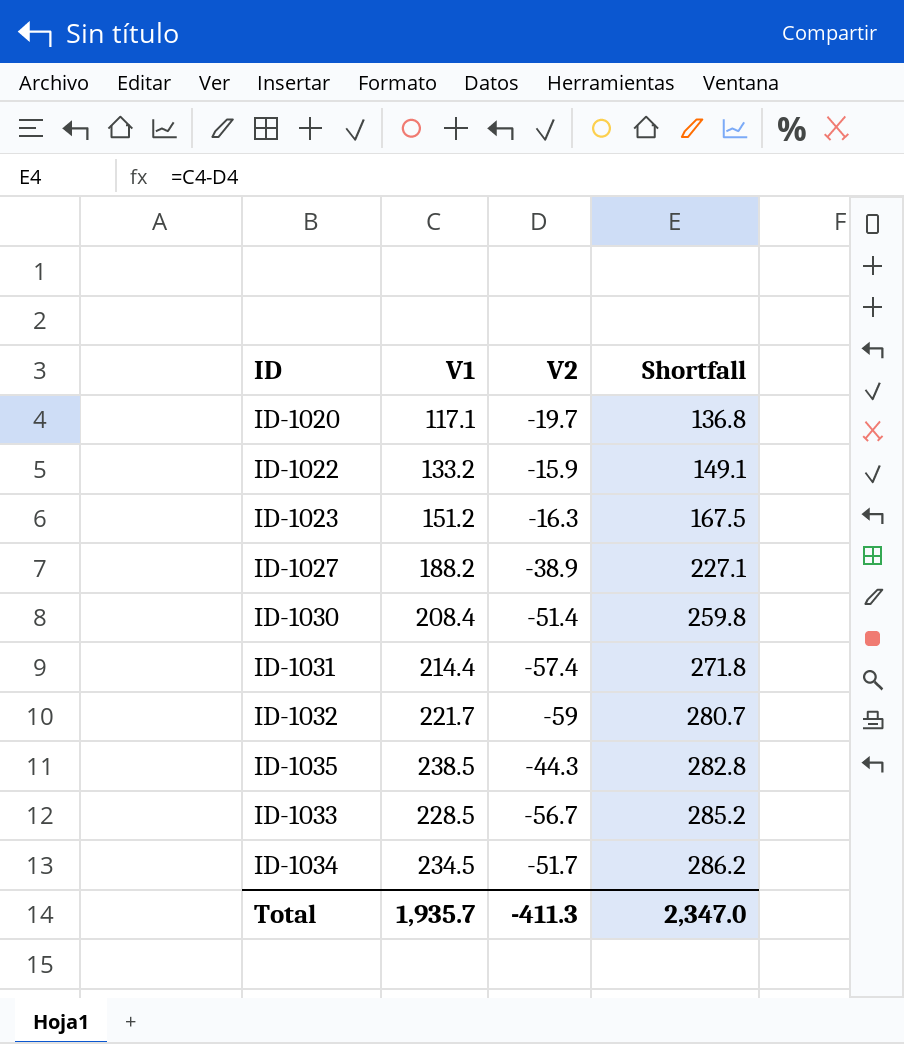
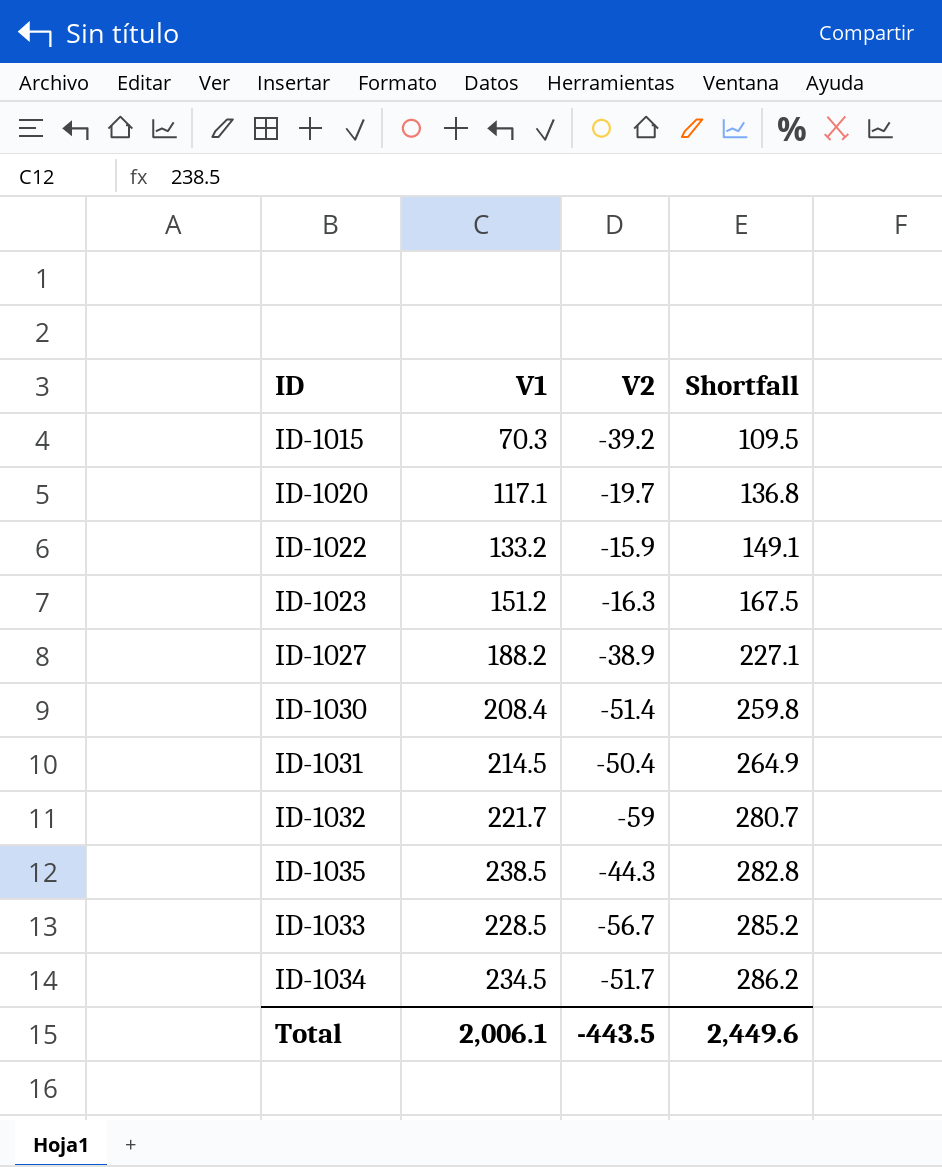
row ID-1015: none -> 70.3 | -39.2 | 109.5
ID-1031 | V1: 214.4 -> 214.5
ID-1031 | V2: -57.4 -> -50.4
ID-1031 | Shortfall: 271.8 -> 264.9
Total | V1: 1,935.7 -> 2,006.1
Total | V2: -411.3 -> -443.5
Total | Shortfall: 2,347.0 -> 2,449.6

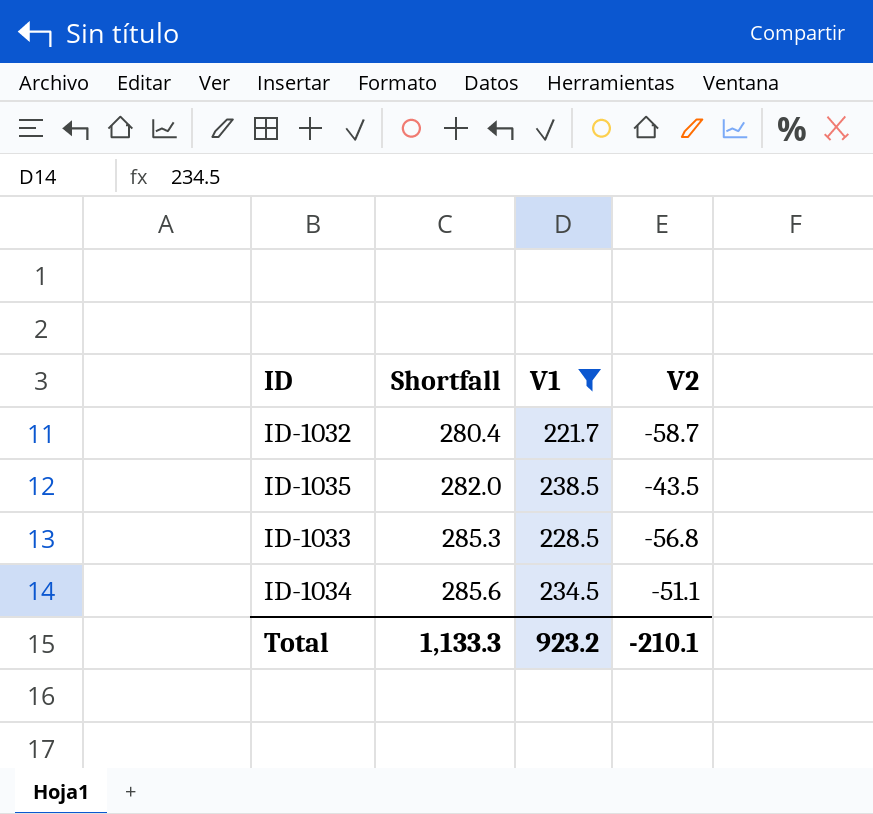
filter: none -> V1 >= 221.7
column Shortfall | position: 4 -> 2
ID-1032 | Shortfall: 280.7 -> 280.4
ID-1032 | V2: -59 -> -58.7
ID-1035 | Shortfall: 282.8 -> 282.0
ID-1035 | V2: -44.3 -> -43.5
ID-1033 | Shortfall: 285.2 -> 285.3
ID-1033 | V2: -56.7 -> -56.8
ID-1034 | Shortfall: 286.2 -> 285.6
ID-1034 | V2: -51.7 -> -51.1
Total | Shortfall: 2,449.6 -> 1,133.3
Total | V1: 2,006.1 -> 923.2
Total | V2: -443.5 -> -210.1

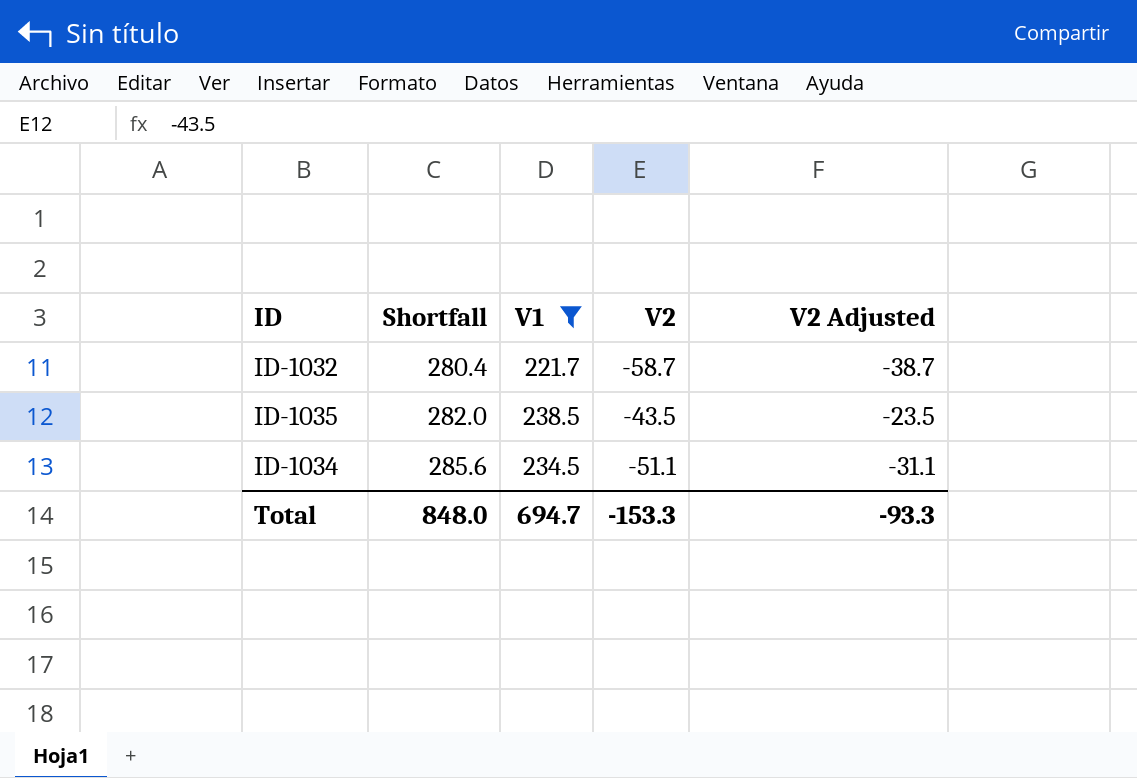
column V2 Adjusted | formula: none -> [V2] + 20
row ID-1033: 285.3 | 228.5 | -56.8 -> none
Total | Shortfall: 1,133.3 -> 848.0
Total | V1: 923.2 -> 694.7
Total | V2: -210.1 -> -153.3

